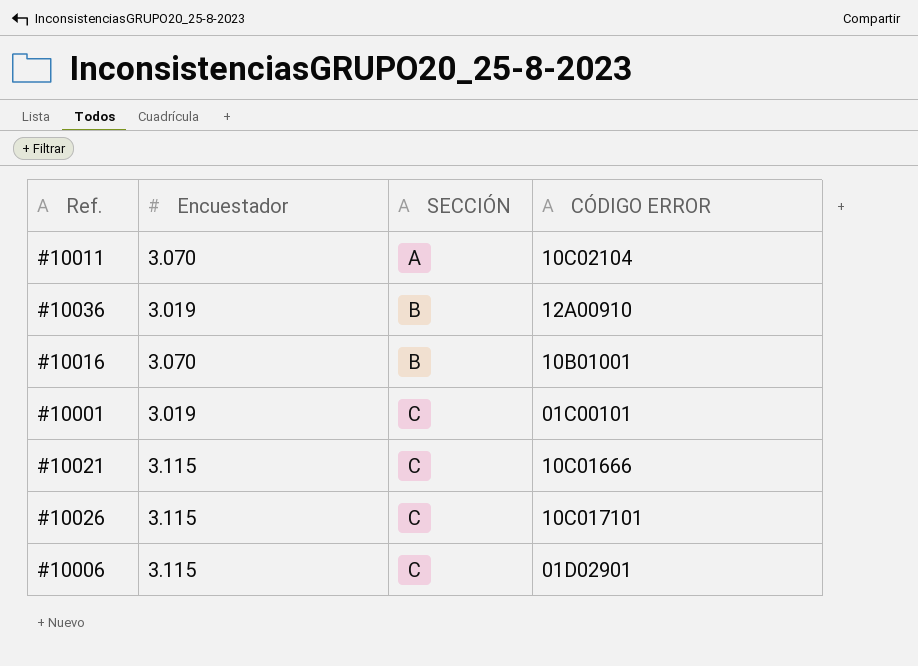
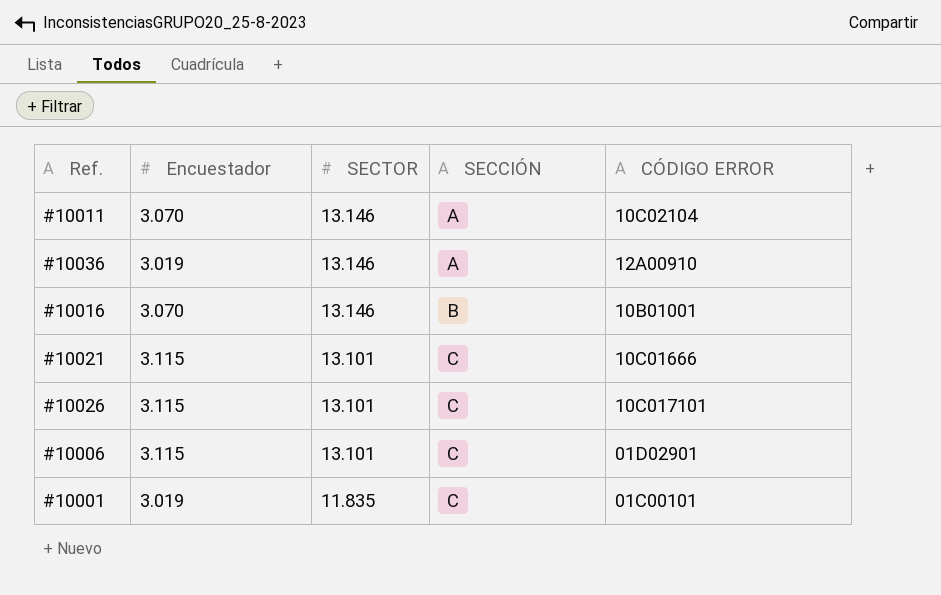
row order: SECCIÓN ascending -> SECTOR descending
column SECTOR | position: none -> 3
#10036 | SECCIÓN: B -> A

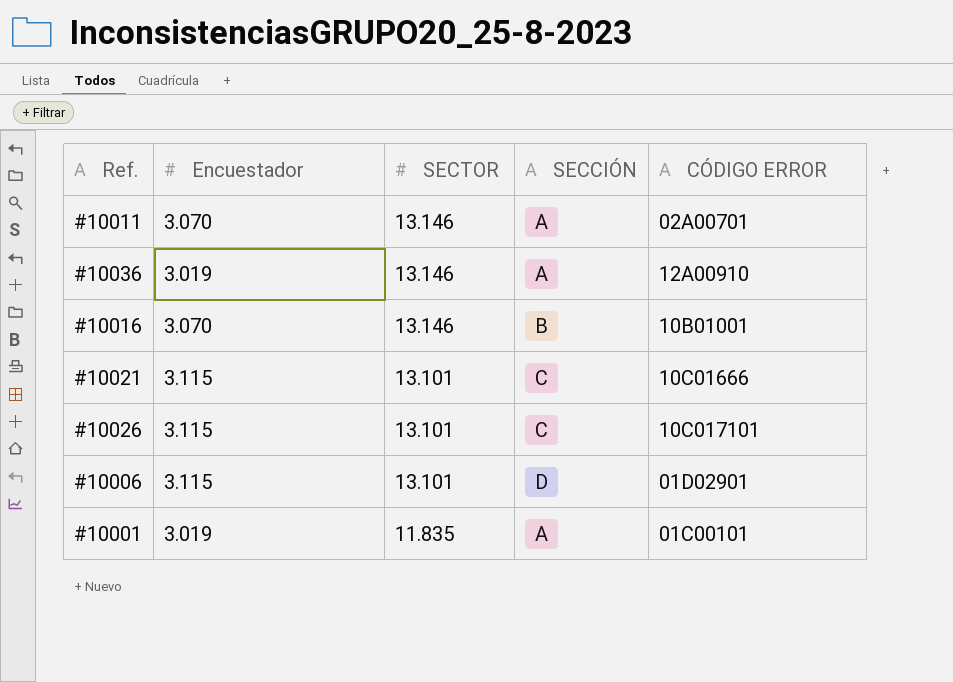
#10011 | CÓDIGO ERROR: 10C02104 -> 02A00701
#10006 | SECCIÓN: C -> D
#10001 | SECCIÓN: C -> A

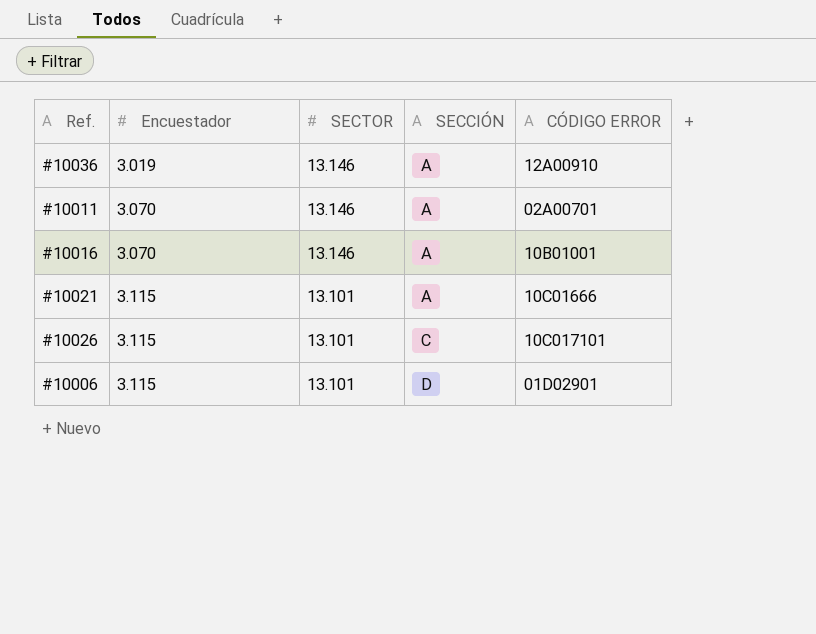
row order: SECTOR descending -> Encuestador ascending
row #10001: 3.019 | 11.835 | A | 01C00101 -> none
#10016 | SECCIÓN: B -> A
#10021 | SECCIÓN: C -> A

